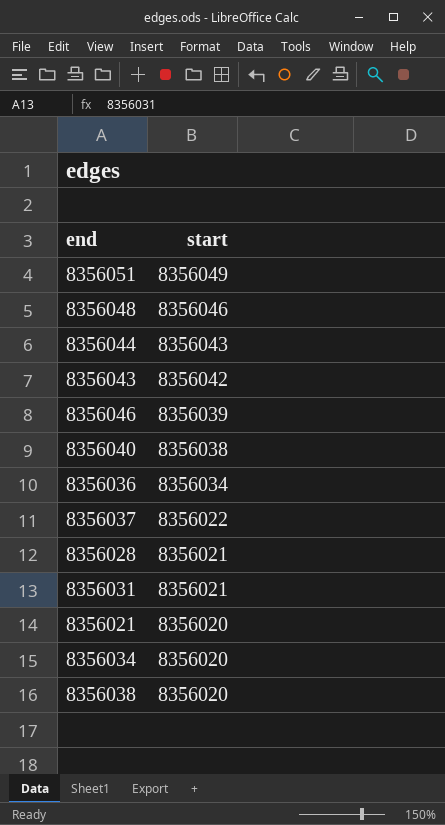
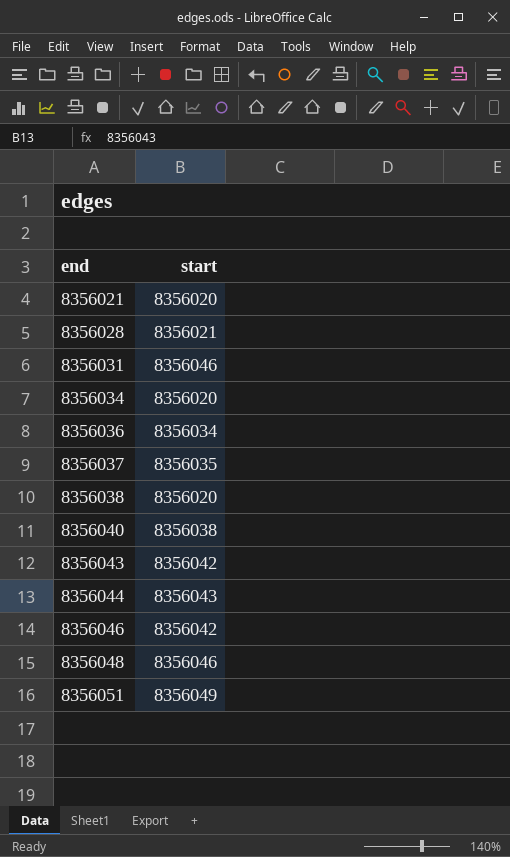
row order: start descending -> end ascending
8356031 | start: 8356021 -> 8356046
8356037 | start: 8356022 -> 8356035
8356046 | start: 8356039 -> 8356042

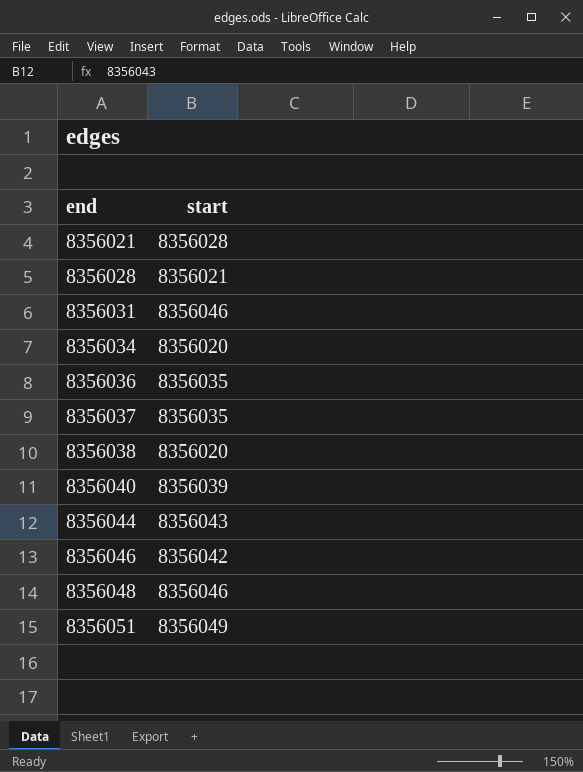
row 8356043: 8356042 -> none
8356021 | start: 8356020 -> 8356028
8356036 | start: 8356034 -> 8356035
8356040 | start: 8356038 -> 8356039

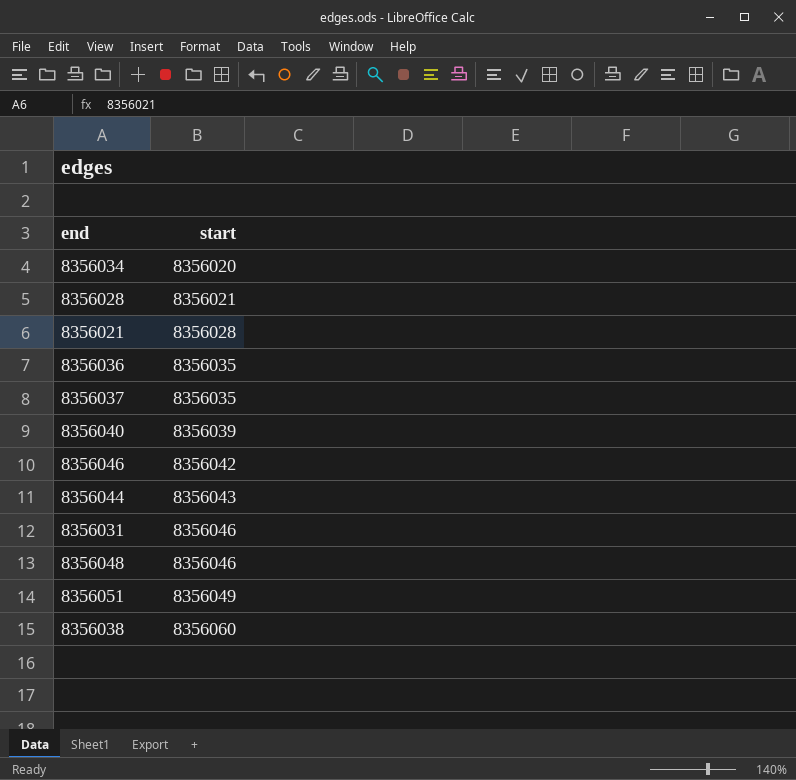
row order: end ascending -> start ascending
8356038 | start: 8356020 -> 8356060

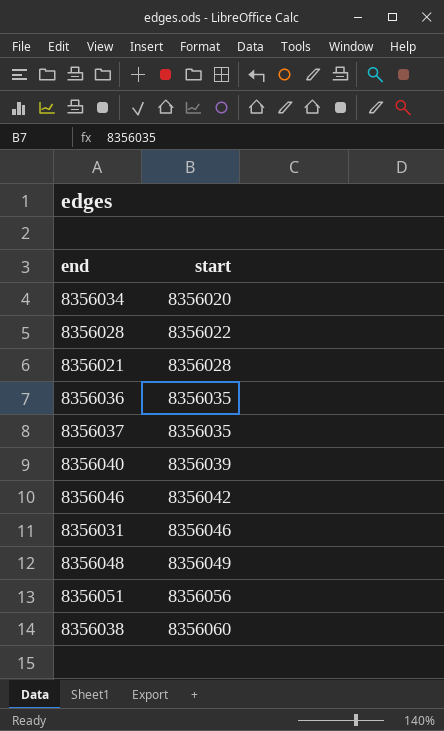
row 8356044: 8356043 -> none
8356028 | start: 8356021 -> 8356022
8356048 | start: 8356046 -> 8356049
8356051 | start: 8356049 -> 8356056

